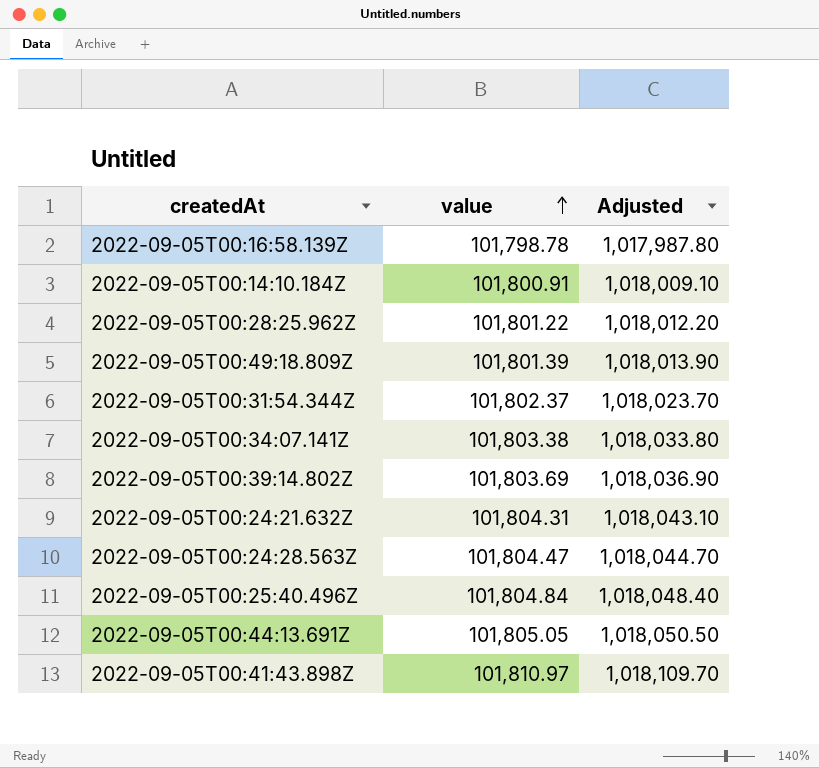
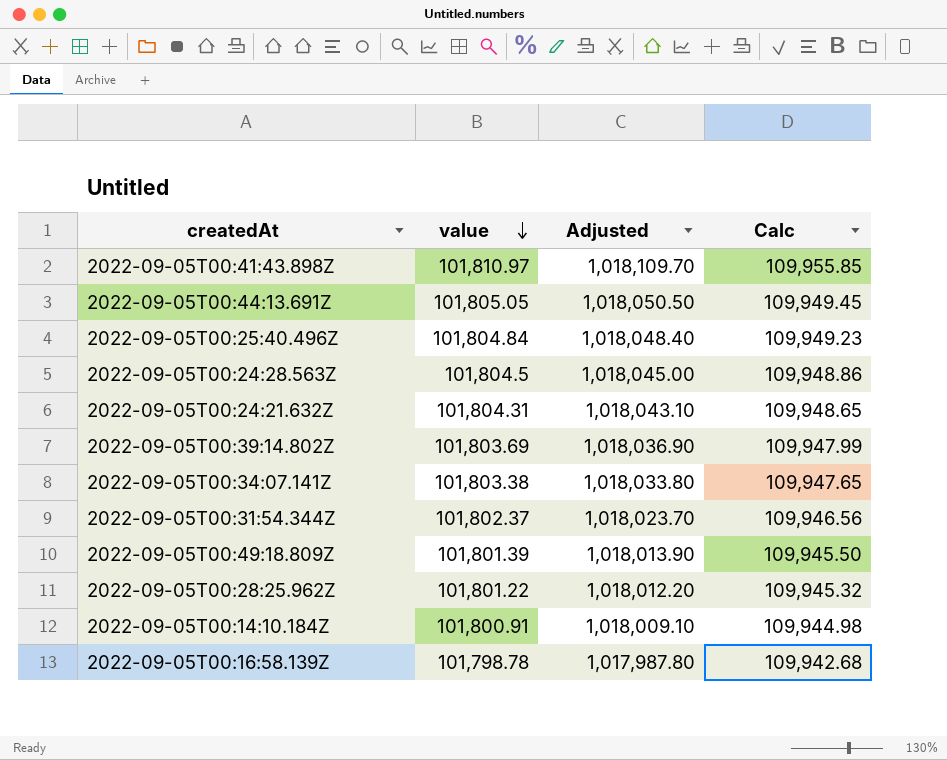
row order: value ascending -> value descending
column Calc | formula: none -> [value] * 1.08
2022-09-05T00:24:28.563Z | value: 101,804.47 -> 101,804.5
2022-09-05T00:24:28.563Z | Adjusted: 1,018,044.70 -> 1,018,045.00

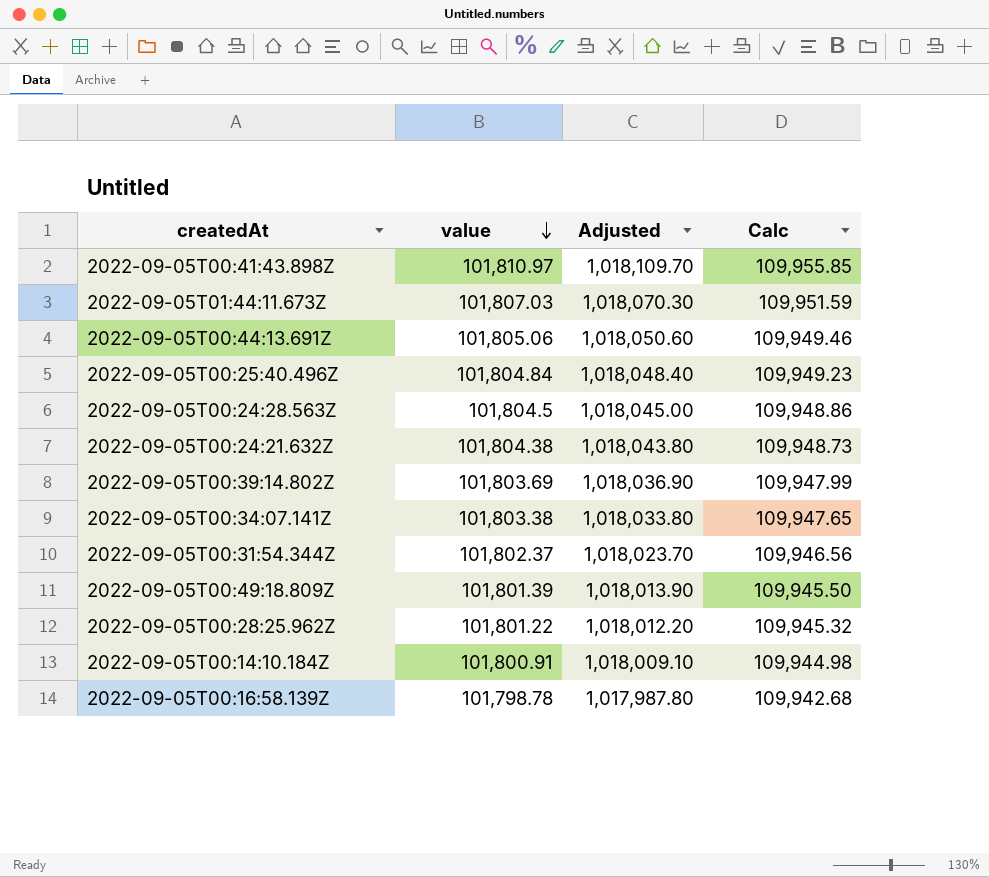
row 2022-09-05T01:44:11.673Z: none -> 101,807.03 | 1,018,070.30 | 109,951.59
2022-09-05T00:44:13.691Z | value: 101,805.05 -> 101,805.06
2022-09-05T00:44:13.691Z | Adjusted: 1,018,050.50 -> 1,018,050.60
2022-09-05T00:44:13.691Z | Calc: 109,949.45 -> 109,949.46
2022-09-05T00:24:21.632Z | value: 101,804.31 -> 101,804.38
2022-09-05T00:24:21.632Z | Adjusted: 1,018,043.10 -> 1,018,043.80
2022-09-05T00:24:21.632Z | Calc: 109,948.65 -> 109,948.73

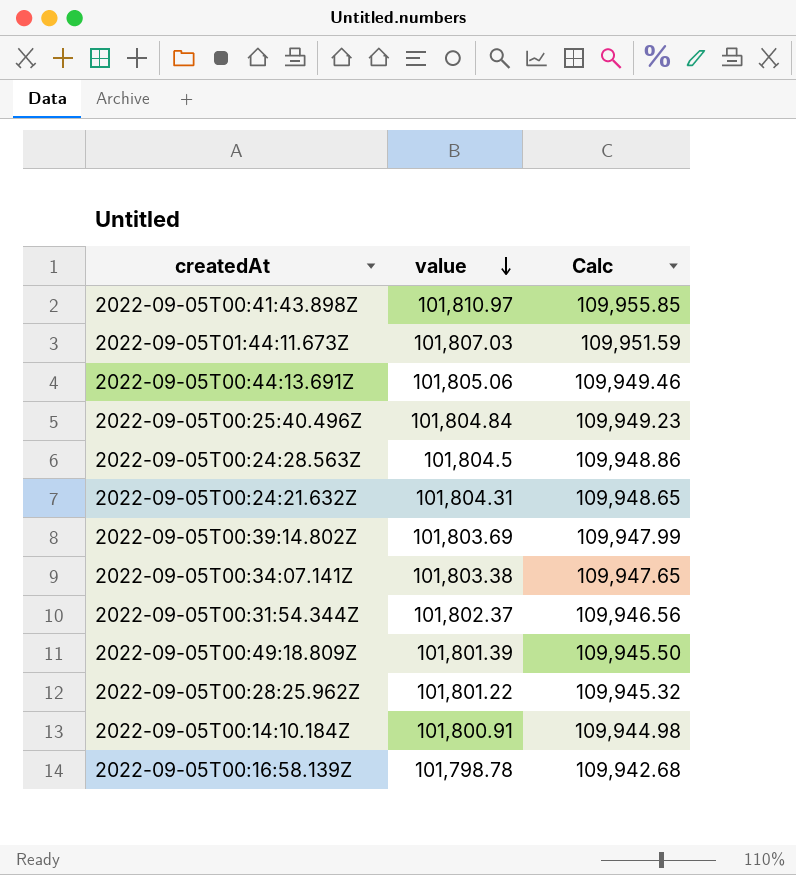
column Adjusted | formula: [value] * 10 -> none
2022-09-05T00:24:21.632Z | value: 101,804.38 -> 101,804.31
2022-09-05T00:24:21.632Z | Calc: 109,948.73 -> 109,948.65

